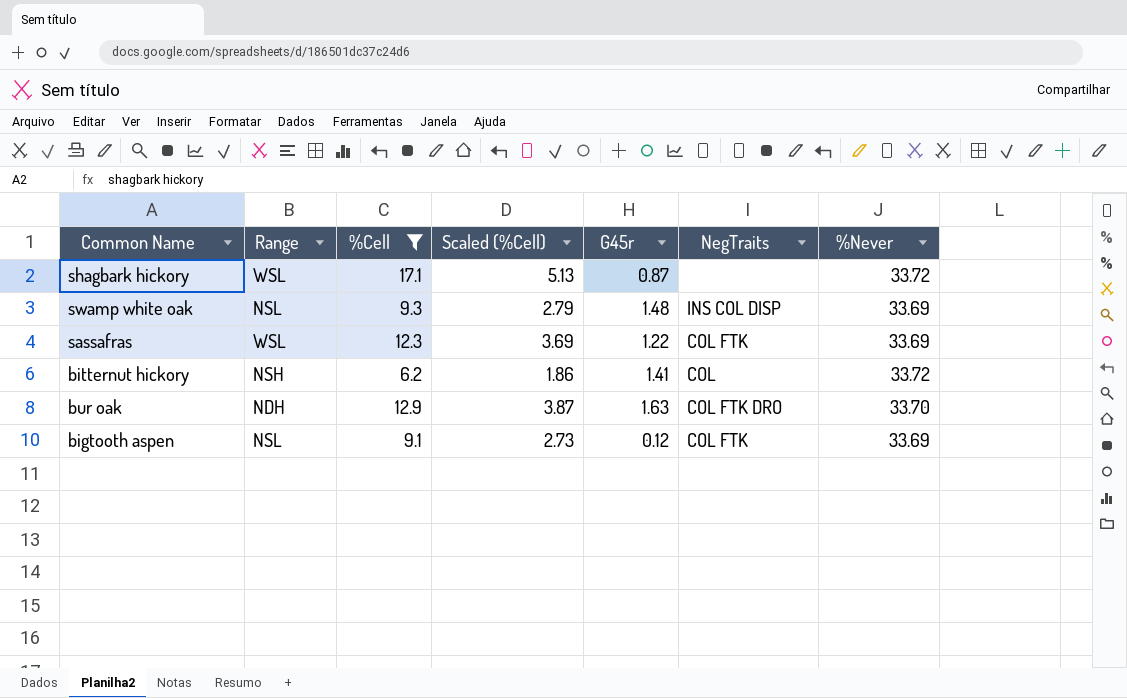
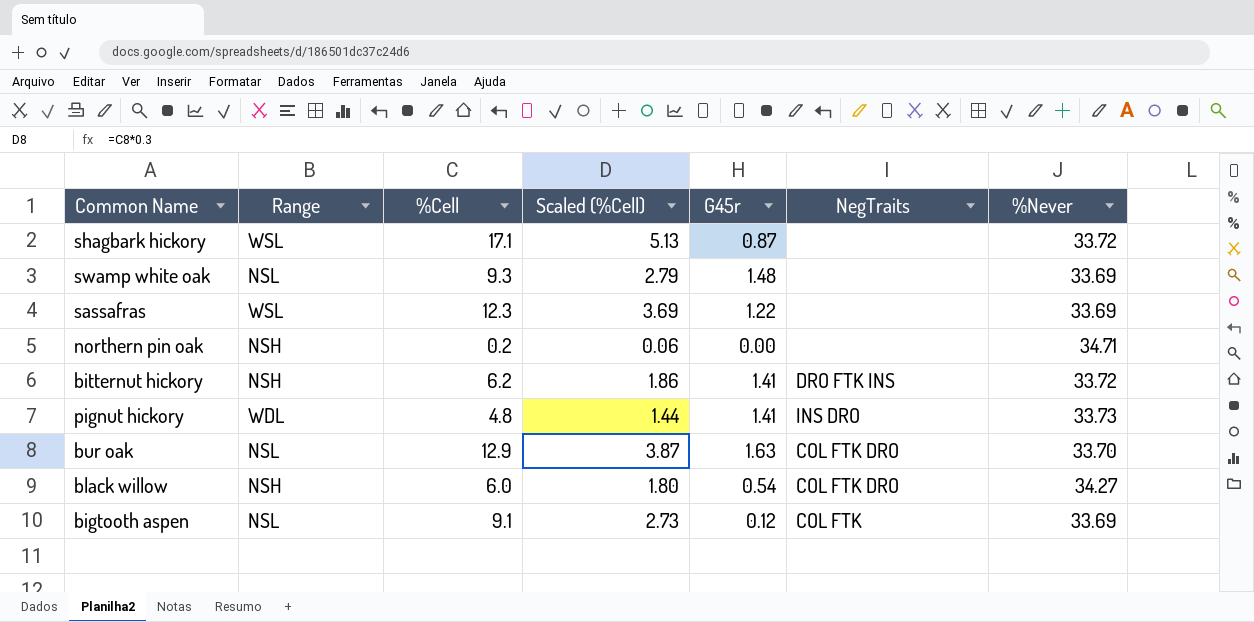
filter: %Cell >= 6.2 -> none
swamp white oak | NegTraits: INS COL DISP -> none
sassafras | NegTraits: COL FTK -> none
bitternut hickory | NegTraits: COL -> DRO FTK INS
bur oak | Range: NDH -> NSL

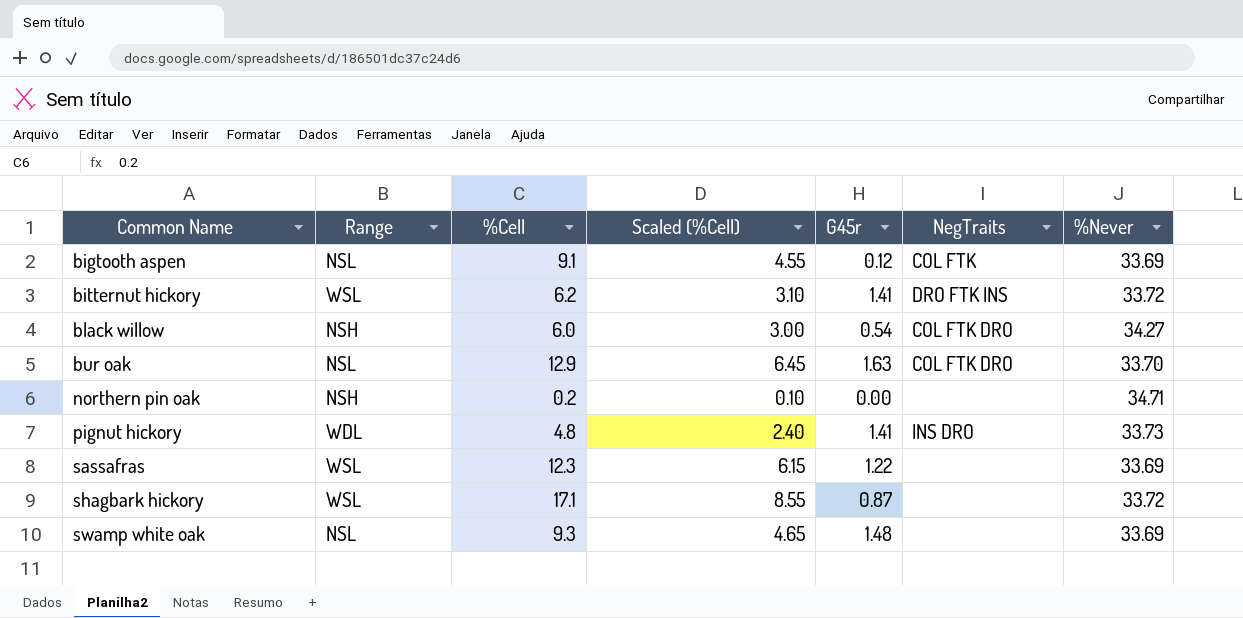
row order: none -> Common Name ascending
column Scaled (%Cell) | formula: [%Cell] * 0.3 -> [%Cell] * 0.5
bitternut hickory | Range: NSH -> WSL

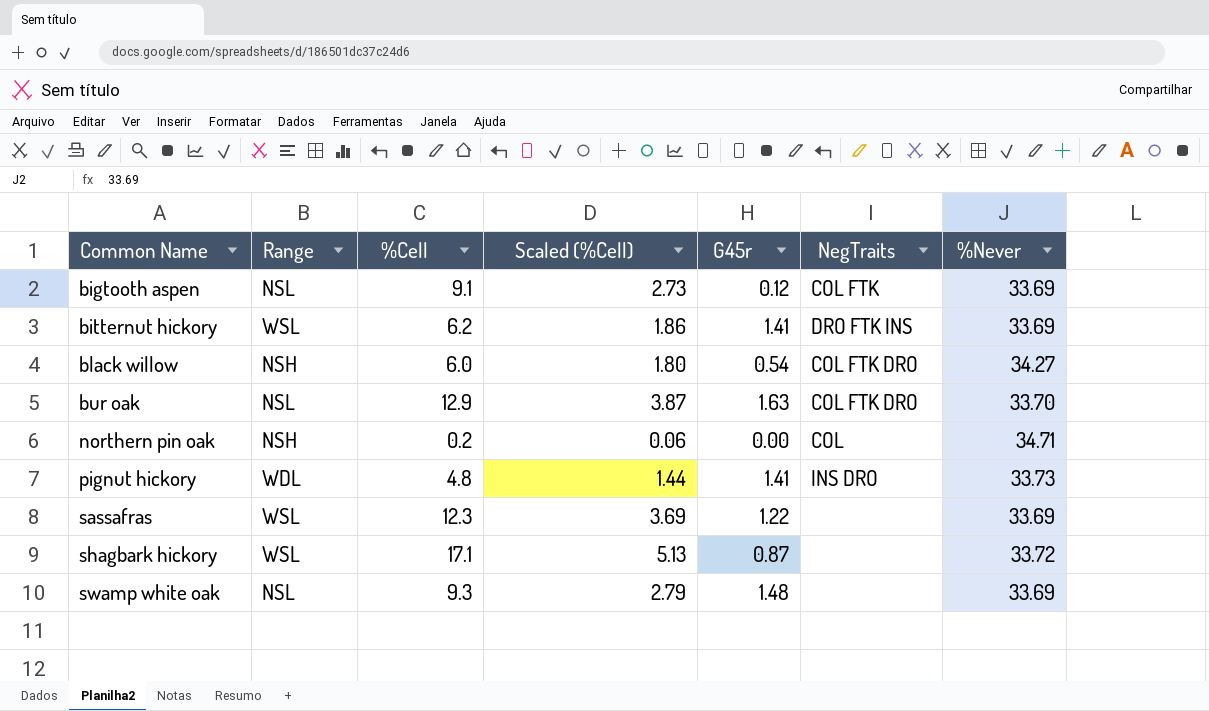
column Scaled (%Cell) | formula: [%Cell] * 0.5 -> [%Cell] * 0.3
bitternut hickory | %Never: 33.72 -> 33.69
northern pin oak | NegTraits: none -> COL

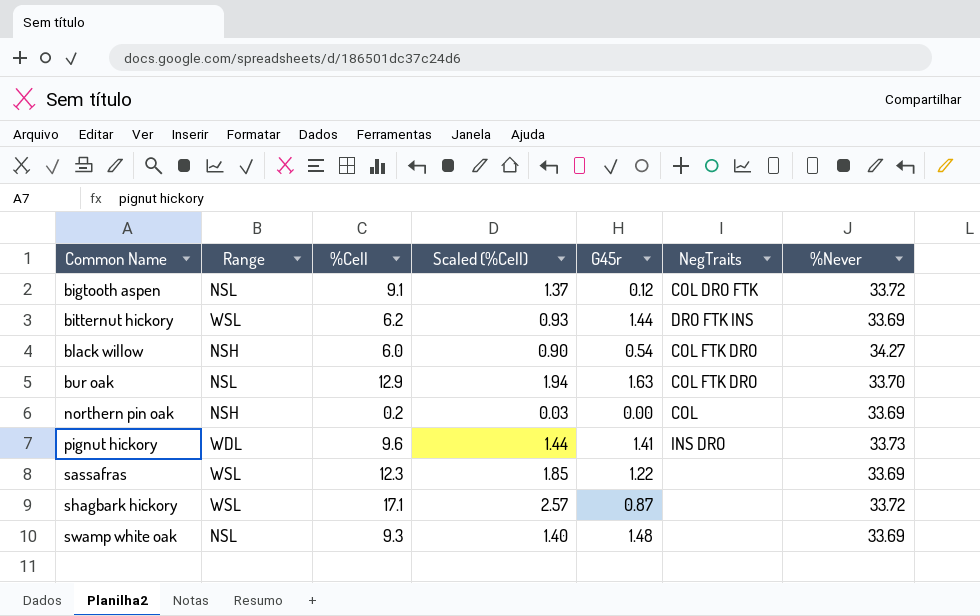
column Scaled (%Cell) | formula: [%Cell] * 0.3 -> [%Cell] * 0.15
bigtooth aspen | NegTraits: COL FTK -> COL DRO FTK
bigtooth aspen | %Never: 33.69 -> 33.72
bitternut hickory | G45r: 1.41 -> 1.44
northern pin oak | %Never: 34.71 -> 33.69
pignut hickory | %Cell: 4.8 -> 9.6

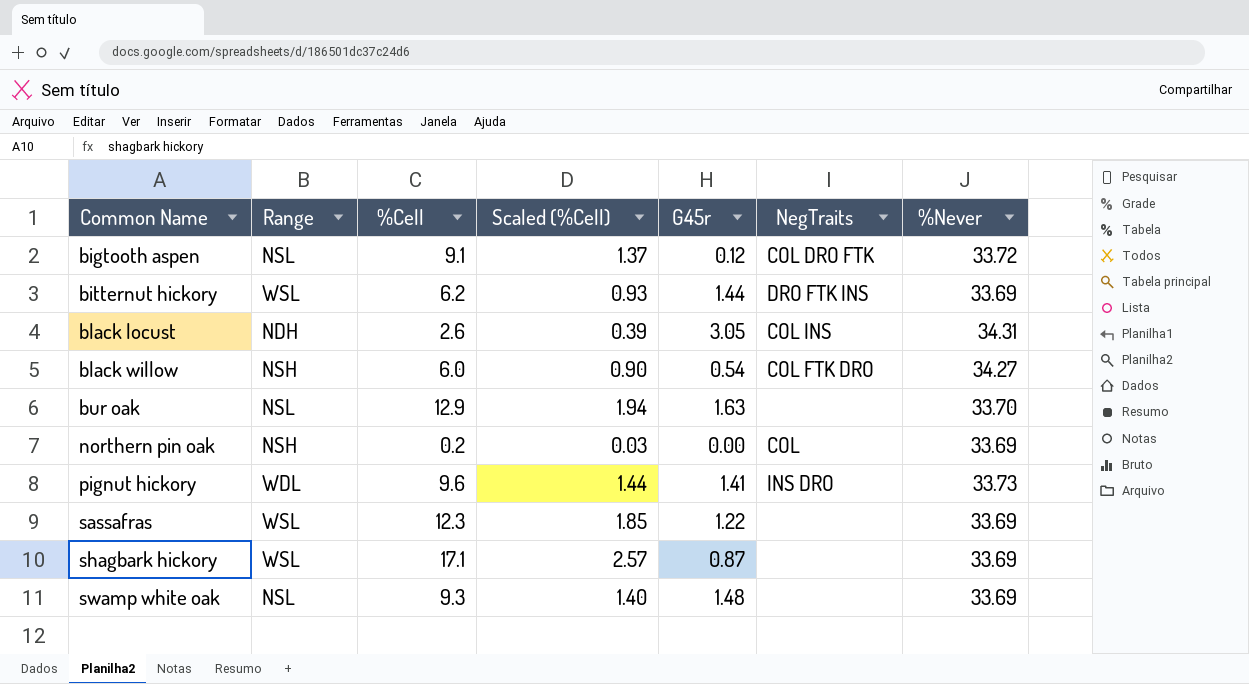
row black locust: none -> NDH | 2.6 | 0.39 | 3.05 | COL INS | 34.31
bur oak | NegTraits: COL FTK DRO -> none
shagbark hickory | %Never: 33.72 -> 33.69

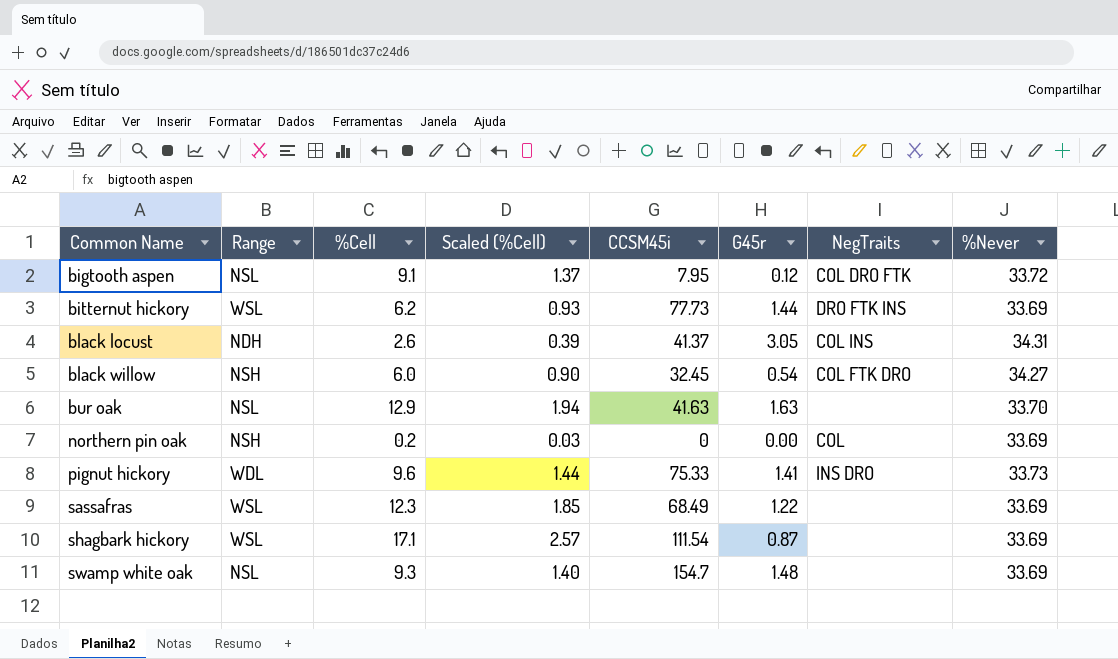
column CCSM45i | position: none -> 5

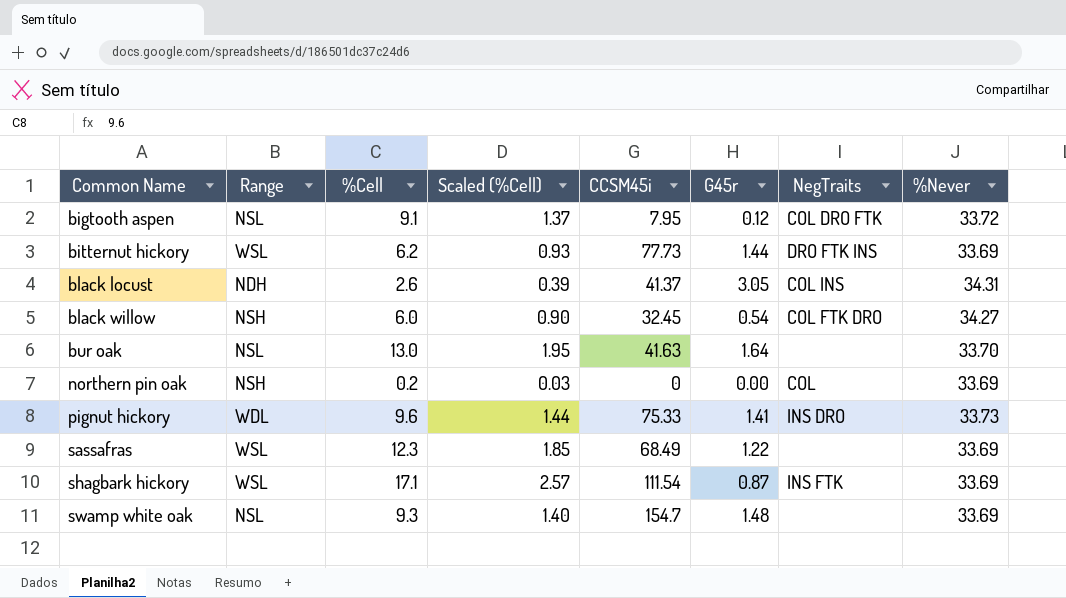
bur oak | %Cell: 12.9 -> 13.0
bur oak | Scaled (%Cell): 1.94 -> 1.95
bur oak | G45r: 1.63 -> 1.64
shagbark hickory | NegTraits: none -> INS FTK

